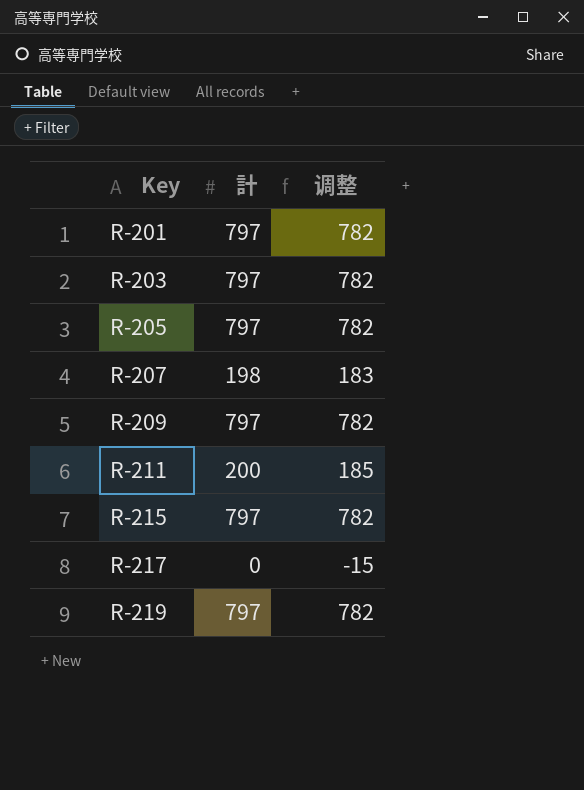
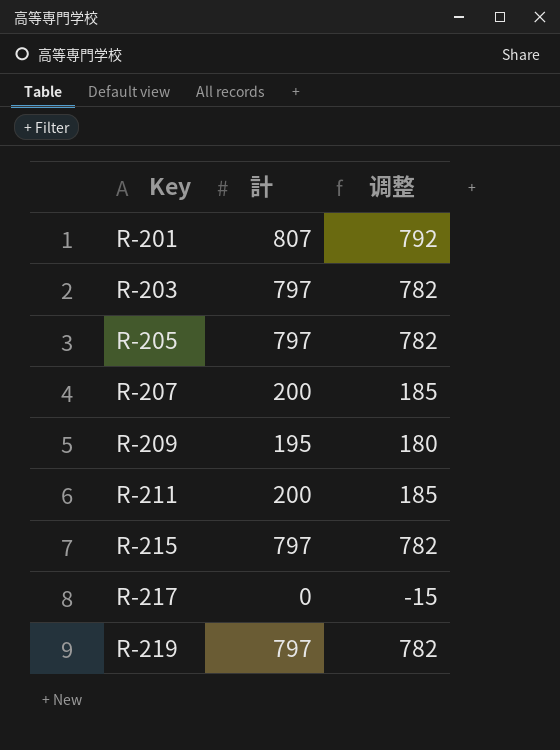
R-201 | 計: 797 -> 807
R-201 | 调整: 782 -> 792
R-207 | 計: 198 -> 200
R-207 | 调整: 183 -> 185
R-209 | 計: 797 -> 195
R-209 | 调整: 782 -> 180

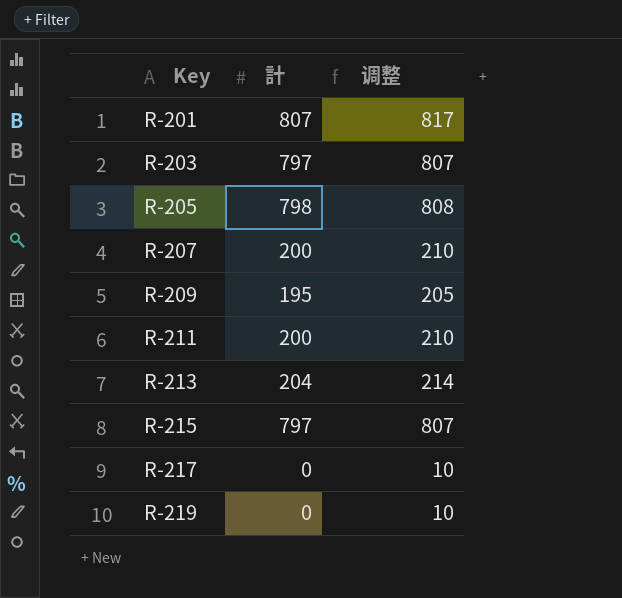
column 调整 | formula: [計] - 15 -> [計] + 10
R-205 | 計: 797 -> 798
row R-213: none -> 204 | 214
R-219 | 計: 797 -> 0

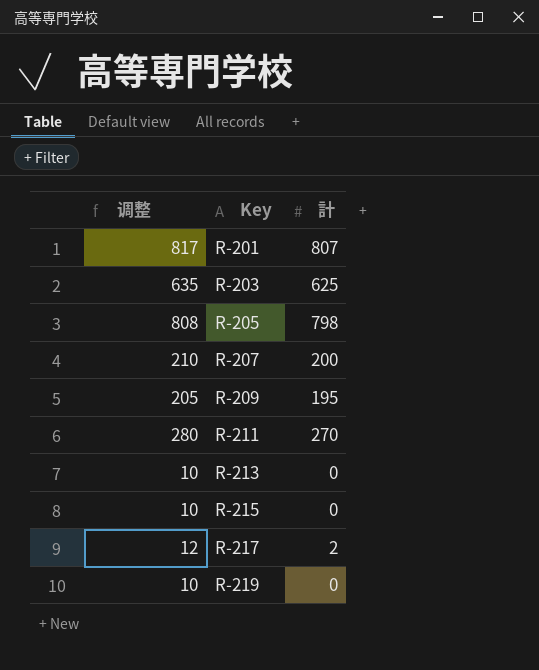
column 调整 | position: 3 -> 1
R-203 | 调整: 807 -> 635
R-203 | 計: 797 -> 625
R-211 | 调整: 210 -> 280
R-211 | 計: 200 -> 270
R-213 | 调整: 214 -> 10
R-213 | 計: 204 -> 0
R-215 | 调整: 807 -> 10
R-215 | 計: 797 -> 0
R-217 | 调整: 10 -> 12
R-217 | 計: 0 -> 2

